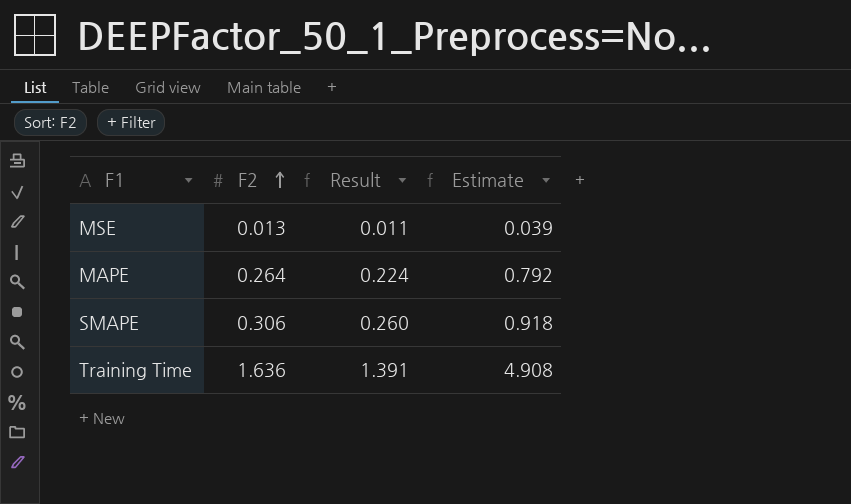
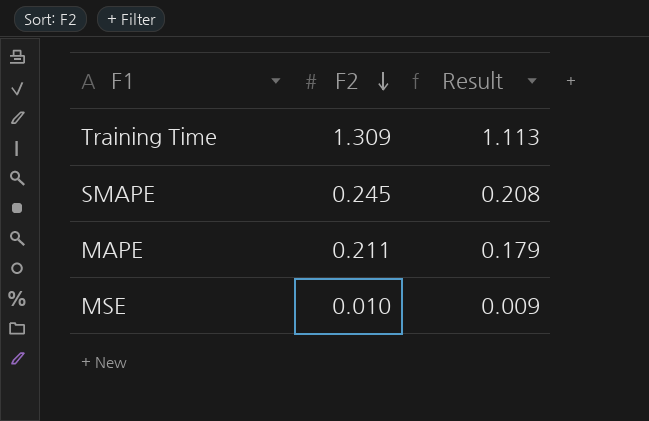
row order: F2 ascending -> F2 descending
column Estimate | formula: [F2] * 3 -> none
Training Time | F2: 1.636 -> 1.309
Training Time | Result: 1.391 -> 1.113
SMAPE | F2: 0.306 -> 0.245
SMAPE | Result: 0.260 -> 0.208
MAPE | F2: 0.264 -> 0.211
MAPE | Result: 0.224 -> 0.179
MSE | F2: 0.013 -> 0.010
MSE | Result: 0.011 -> 0.009

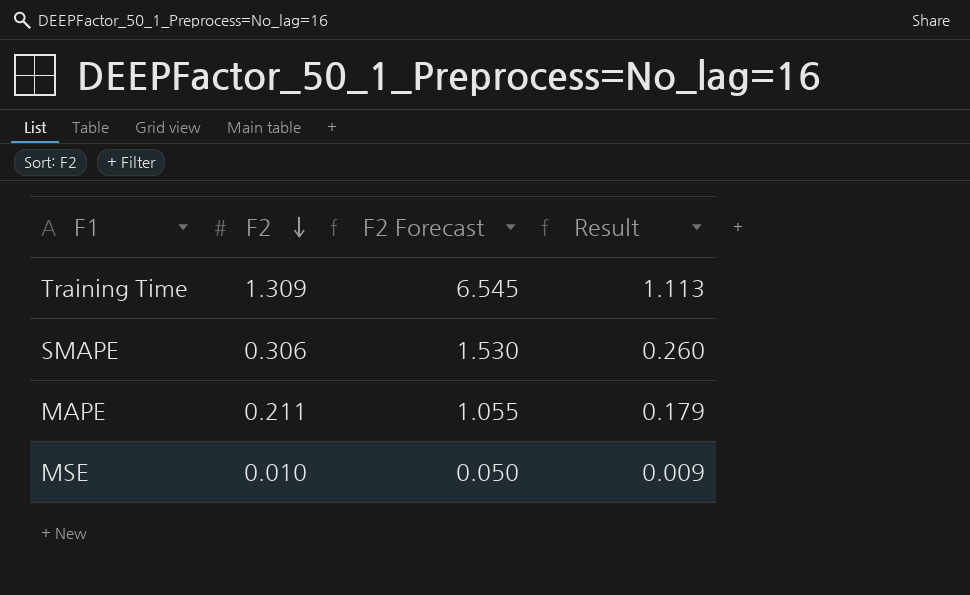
column F2 Forecast | formula: none -> [F2] * 5
SMAPE | F2: 0.245 -> 0.306
SMAPE | Result: 0.208 -> 0.260

